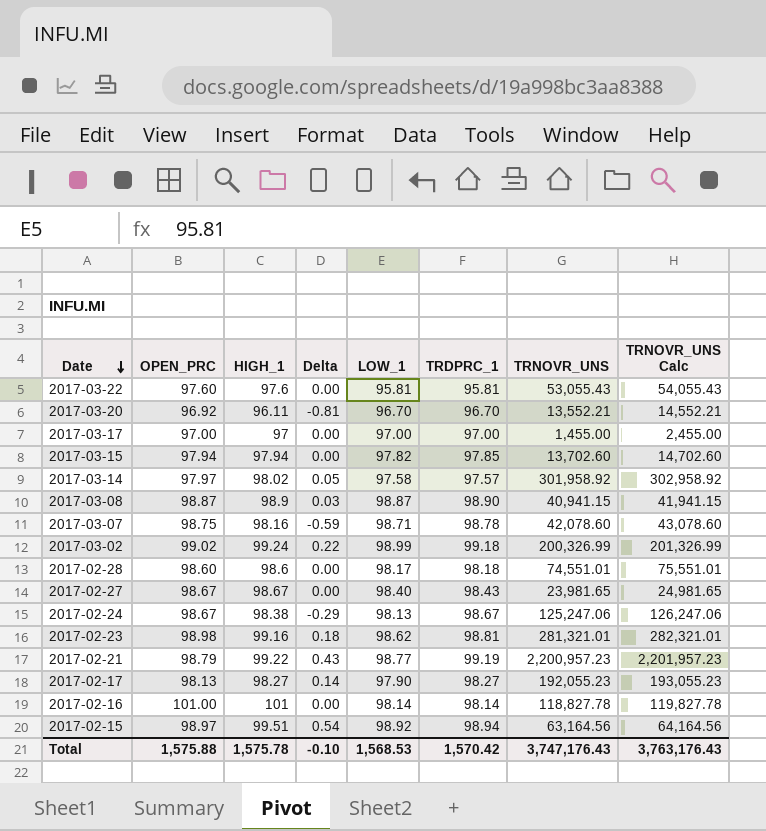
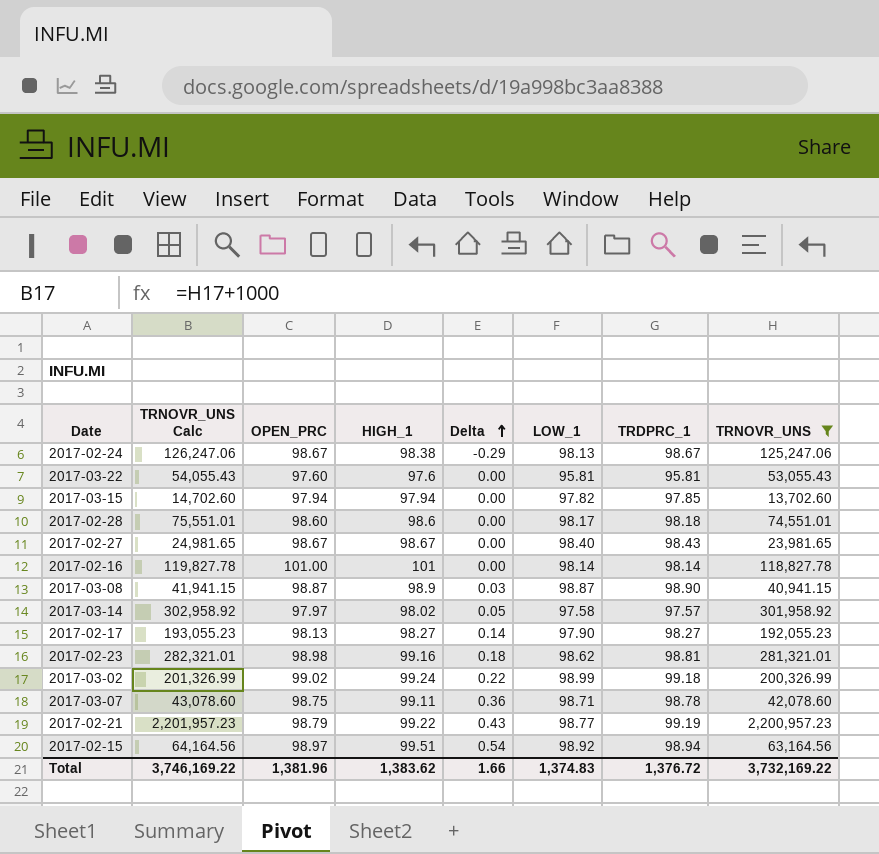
filter: none -> TRNOVR_UNS >= 13,702.60
row order: Date descending -> Delta ascending
column TRNOVR_UNS Calc | position: 8 -> 2
2017-03-07 | HIGH_1: 98.16 -> 99.11
2017-03-07 | Delta: -0.59 -> 0.36
Total | TRNOVR_UNS Calc: 3,763,176.43 -> 3,746,169.22
Total | OPEN_PRC: 1,575.88 -> 1,381.96
Total | HIGH_1: 1,575.78 -> 1,383.62
Total | Delta: -0.10 -> 1.66
Total | LOW_1: 1,568.53 -> 1,374.83
Total | TRDPRC_1: 1,570.42 -> 1,376.72
Total | TRNOVR_UNS: 3,747,176.43 -> 3,732,169.22

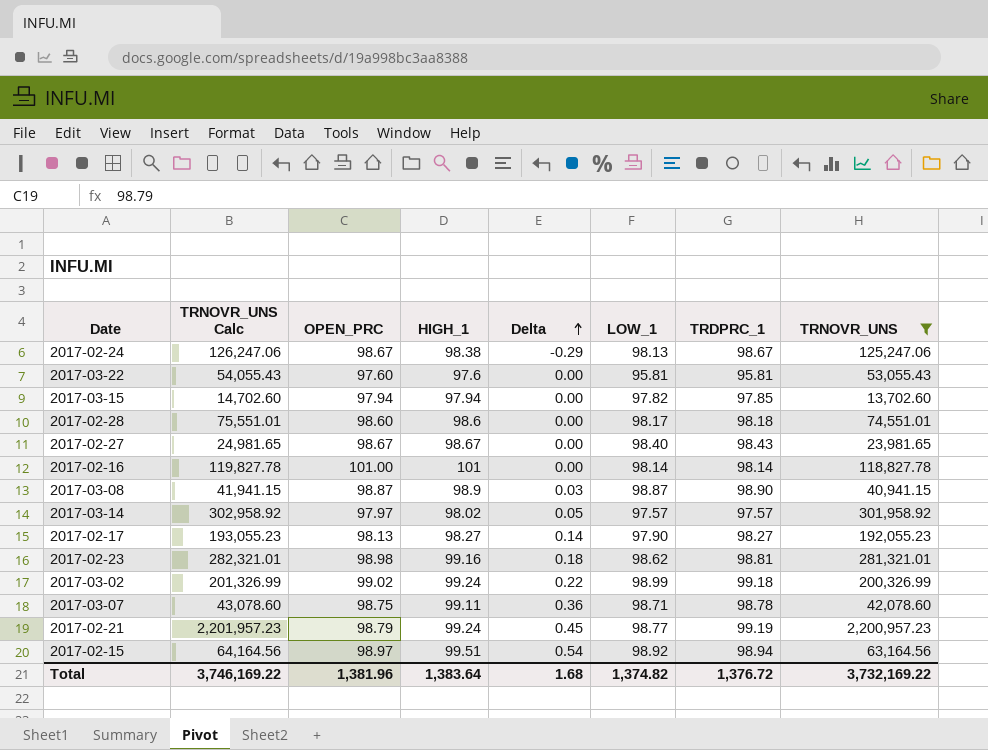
2017-03-14 | LOW_1: 97.58 -> 97.57
2017-02-21 | HIGH_1: 99.22 -> 99.24
2017-02-21 | Delta: 0.43 -> 0.45
Total | HIGH_1: 1,383.62 -> 1,383.64
Total | Delta: 1.66 -> 1.68
Total | LOW_1: 1,374.83 -> 1,374.82

